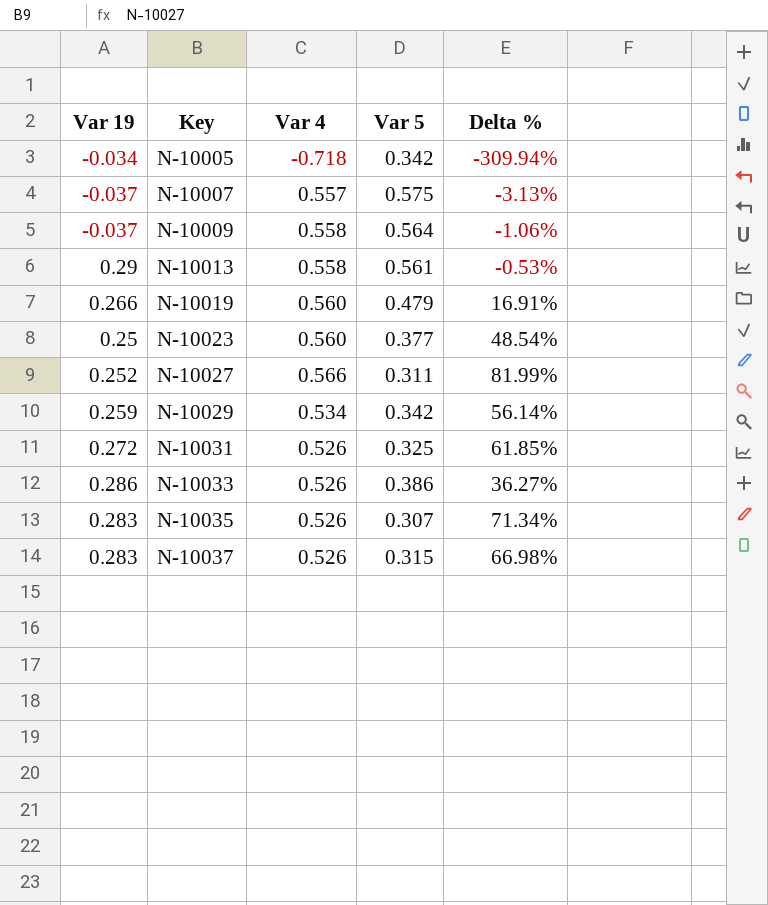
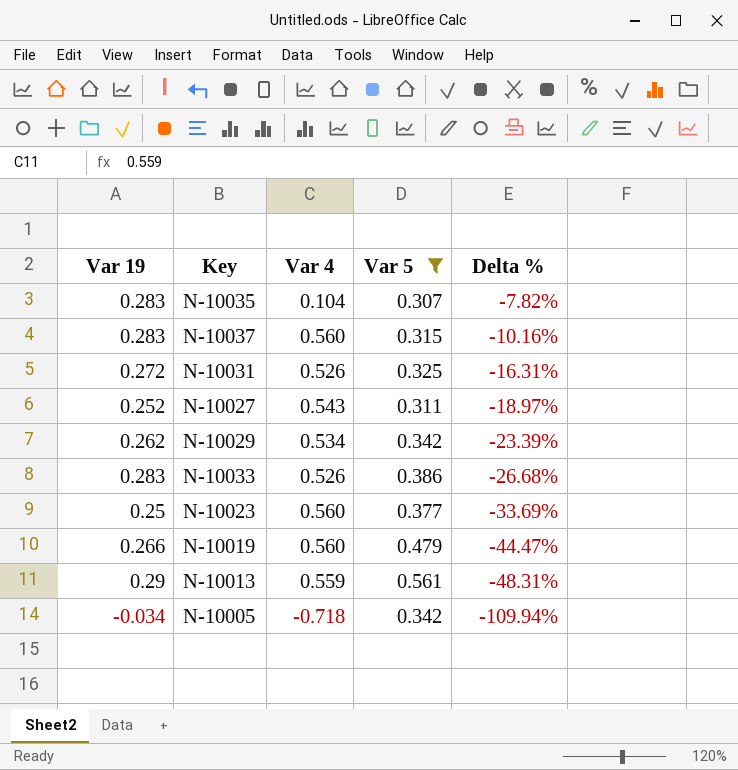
filter: none -> Var 5 <= 0.561
row order: Key ascending -> Delta % descending
column Delta % | formula: ([Var 4] - [Var 5]) / [Var 5] -> ([Var 19] - [Var 5]) / [Var 5]
N-10035 | Var 4: 0.526 -> 0.104
N-10037 | Var 4: 0.526 -> 0.560
N-10027 | Var 4: 0.566 -> 0.543
N-10029 | Var 19: 0.259 -> 0.262
N-10033 | Var 19: 0.286 -> 0.283
N-10013 | Var 4: 0.558 -> 0.559

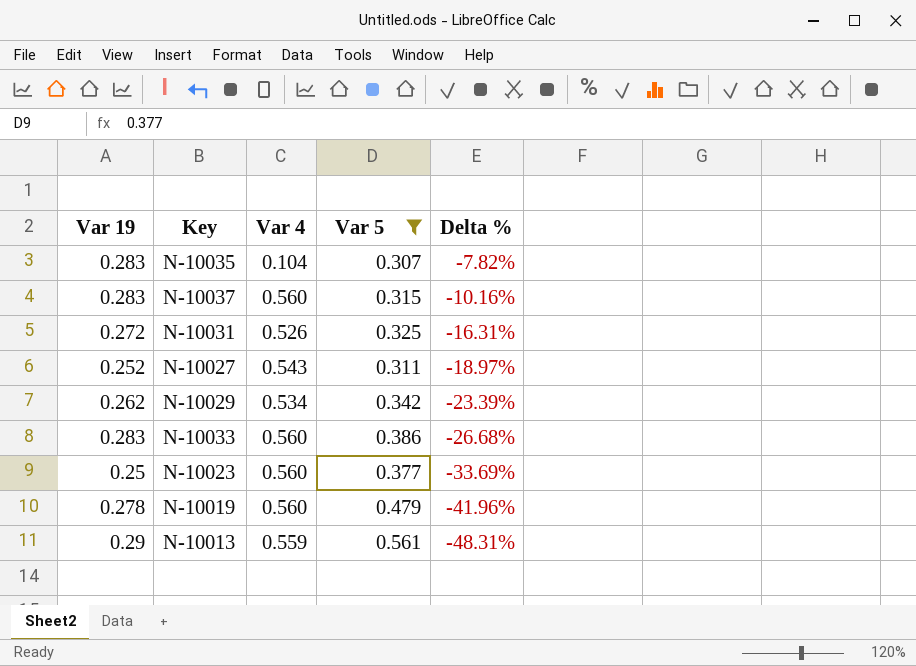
row N-10005: -0.034 | -0.718 | 0.342 | -109.94% -> none
N-10033 | Var 4: 0.526 -> 0.560
N-10019 | Var 19: 0.266 -> 0.278
N-10019 | Delta %: -44.47% -> -41.96%

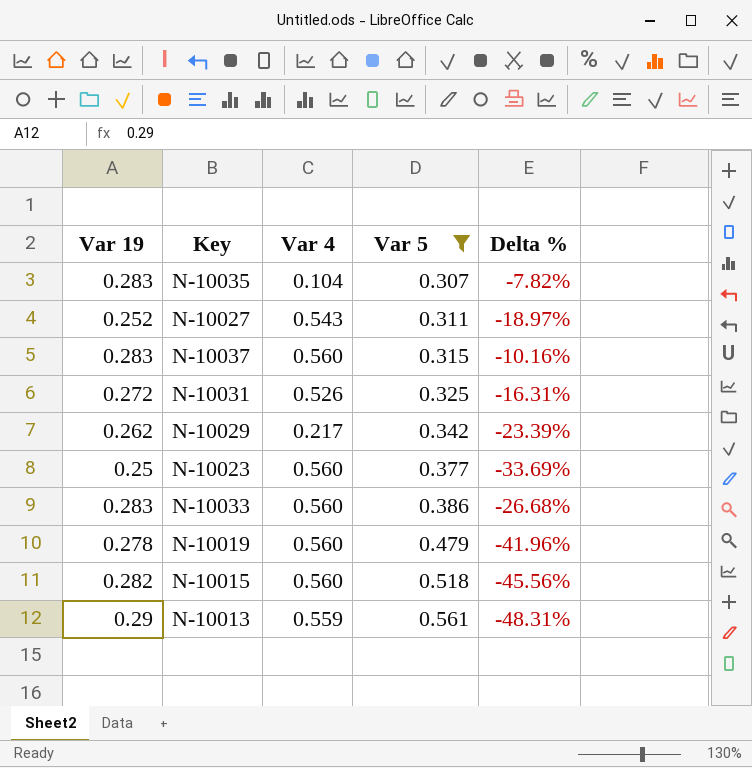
row order: Delta % descending -> Var 5 ascending
N-10029 | Var 4: 0.534 -> 0.217
row N-10015: none -> 0.282 | 0.560 | 0.518 | -45.56%

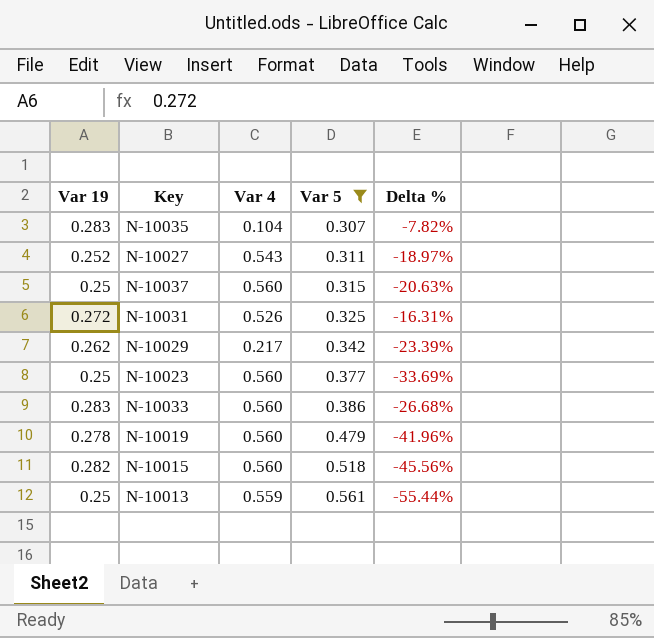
N-10037 | Var 19: 0.283 -> 0.25
N-10037 | Delta %: -10.16% -> -20.63%
N-10013 | Var 19: 0.29 -> 0.25
N-10013 | Delta %: -48.31% -> -55.44%

